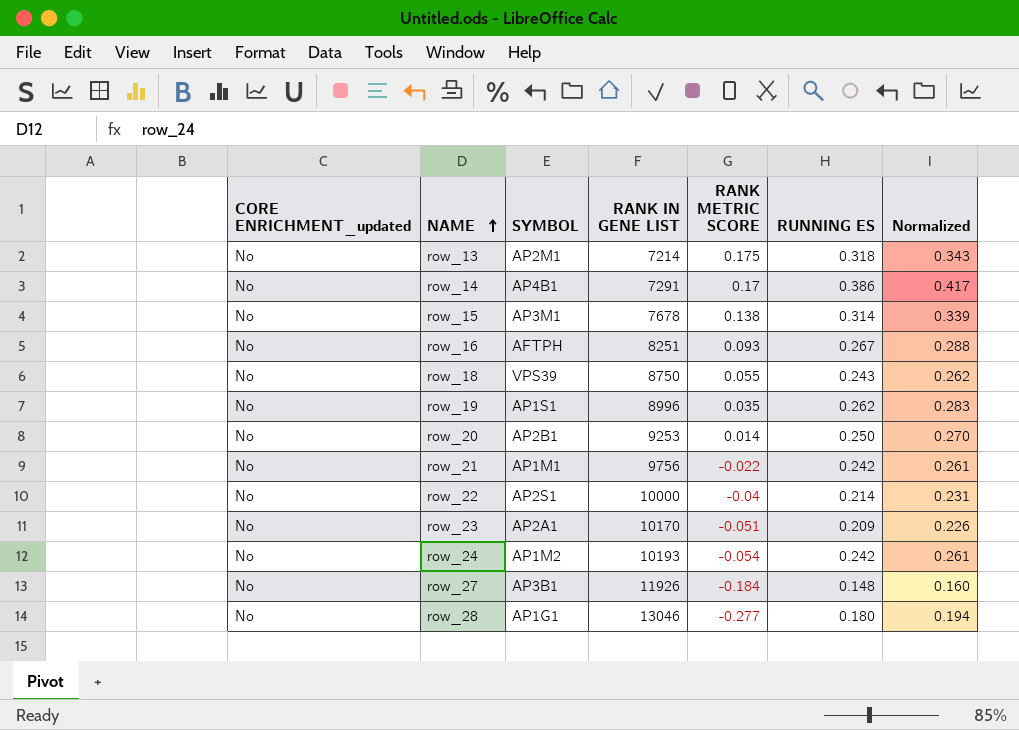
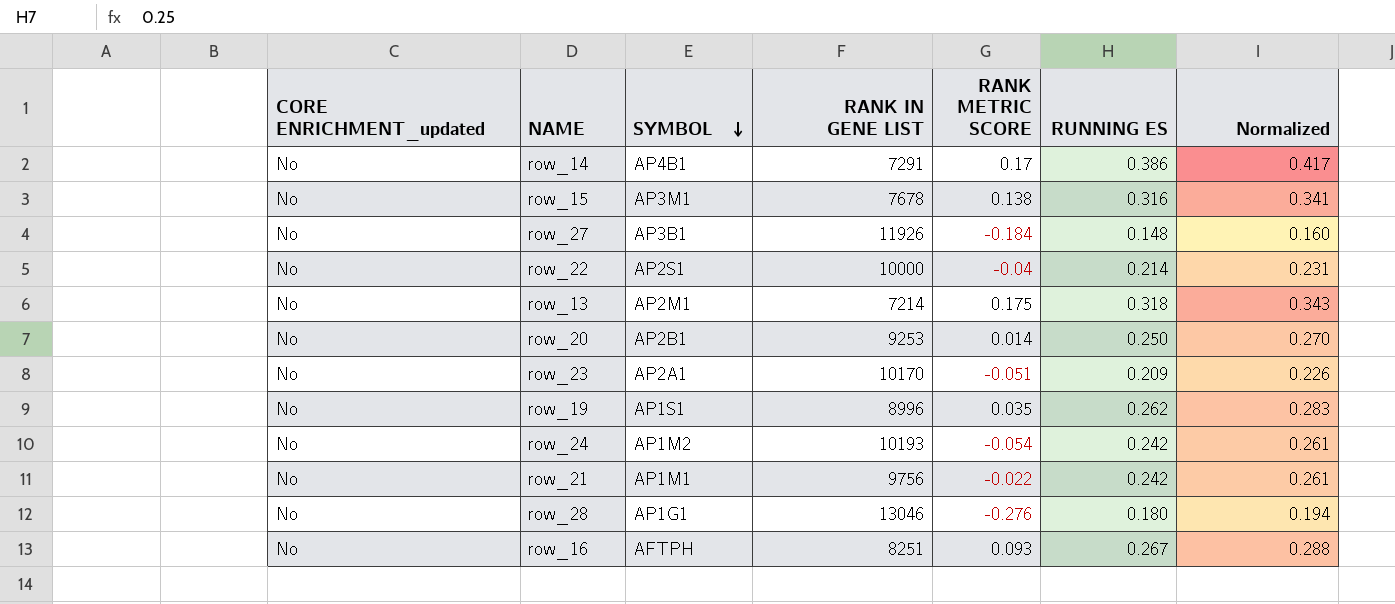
row order: NAME ascending -> SYMBOL descending
row row_18: No | VPS39 | 8750 | 0.055 | 0.243 | 0.262 -> none
row_15 | RUNNING ES: 0.314 -> 0.316
row_15 | Normalized: 0.339 -> 0.341
row_28 | RANK METRIC SCORE: -0.277 -> -0.276

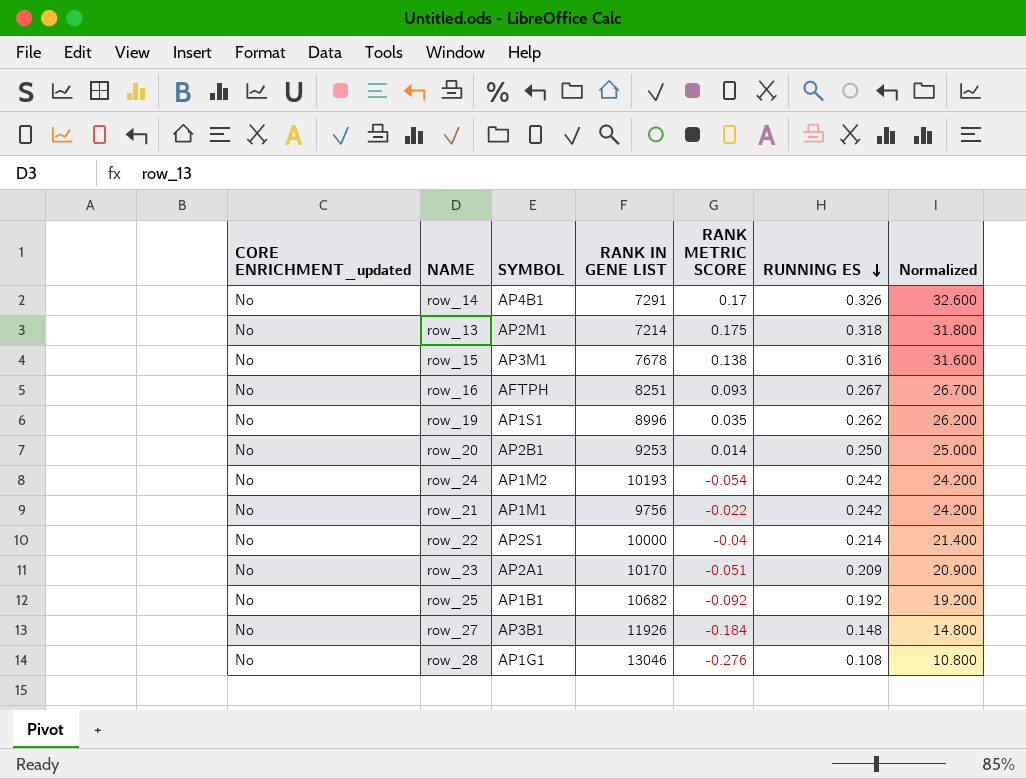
row order: SYMBOL descending -> RUNNING ES descending
column Normalized | formula: [RUNNING ES] * 1.08 -> [RUNNING ES] * 100
row_14 | RUNNING ES: 0.386 -> 0.326
row row_25: none -> No | AP1B1 | 10682 | -0.092 | 0.192 | 19.200
row_28 | RUNNING ES: 0.180 -> 0.108

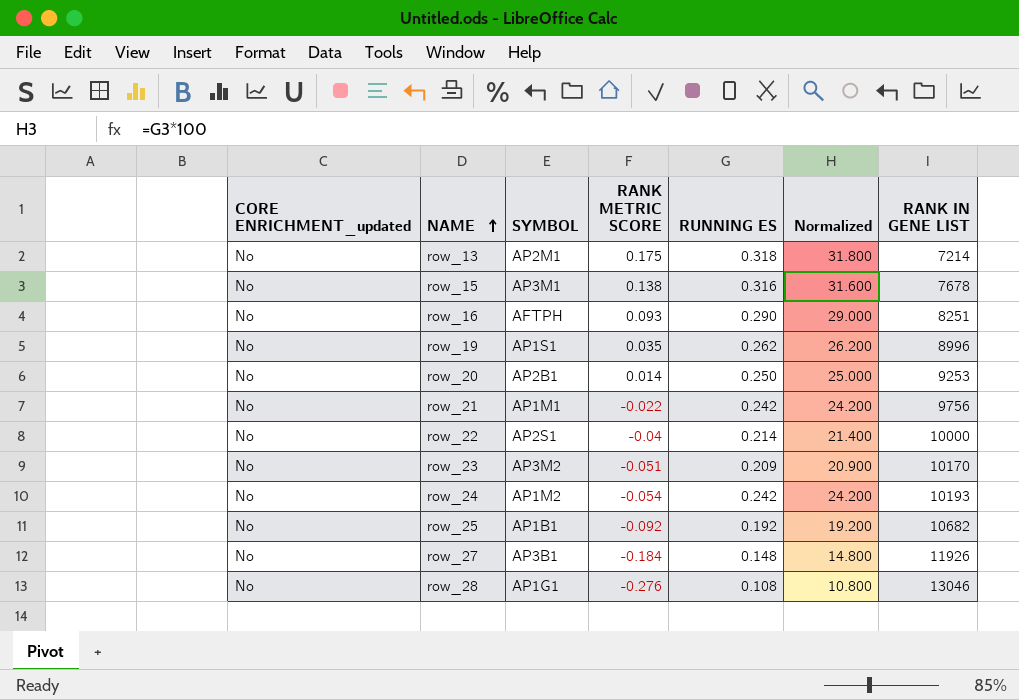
row order: RUNNING ES descending -> NAME ascending
column RANK IN GENE LIST | position: 4 -> 7
row row_14: No | AP4B1 | 7291 | 0.17 | 0.326 | 32.600 -> none
row_16 | RUNNING ES: 0.267 -> 0.290
row_16 | Normalized: 26.700 -> 29.000
row_23 | SYMBOL: AP2A1 -> AP3M2

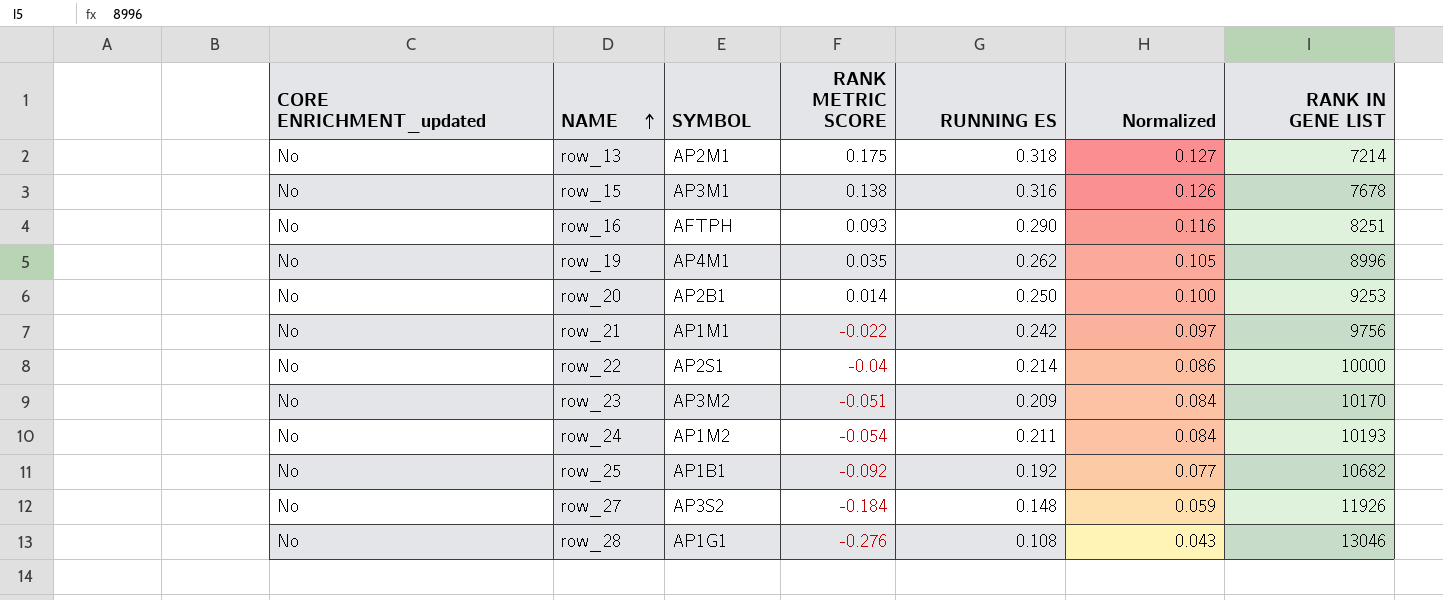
column Normalized | formula: [RUNNING ES] * 100 -> [RUNNING ES] * 0.4
row_19 | SYMBOL: AP1S1 -> AP4M1
row_24 | RUNNING ES: 0.242 -> 0.211
row_27 | SYMBOL: AP3B1 -> AP3S2

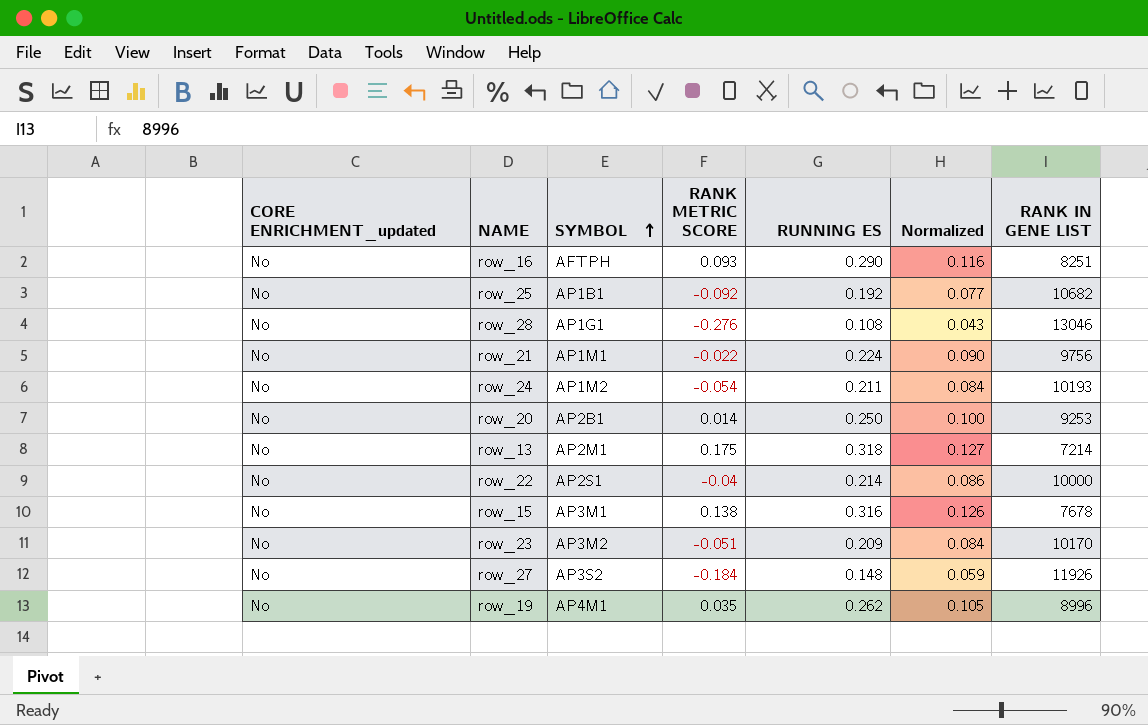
row order: NAME ascending -> SYMBOL ascending
row_21 | RUNNING ES: 0.242 -> 0.224
row_21 | Normalized: 0.097 -> 0.090

